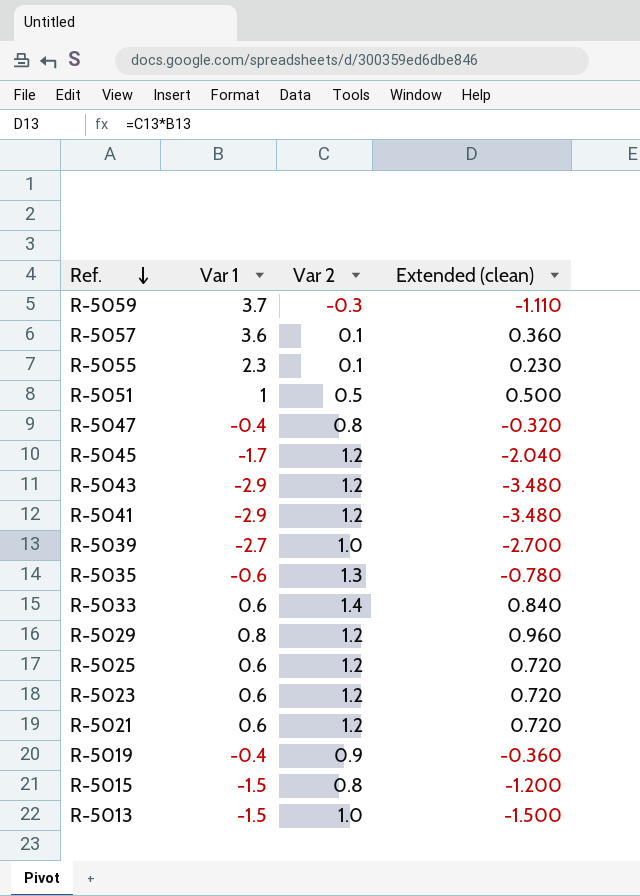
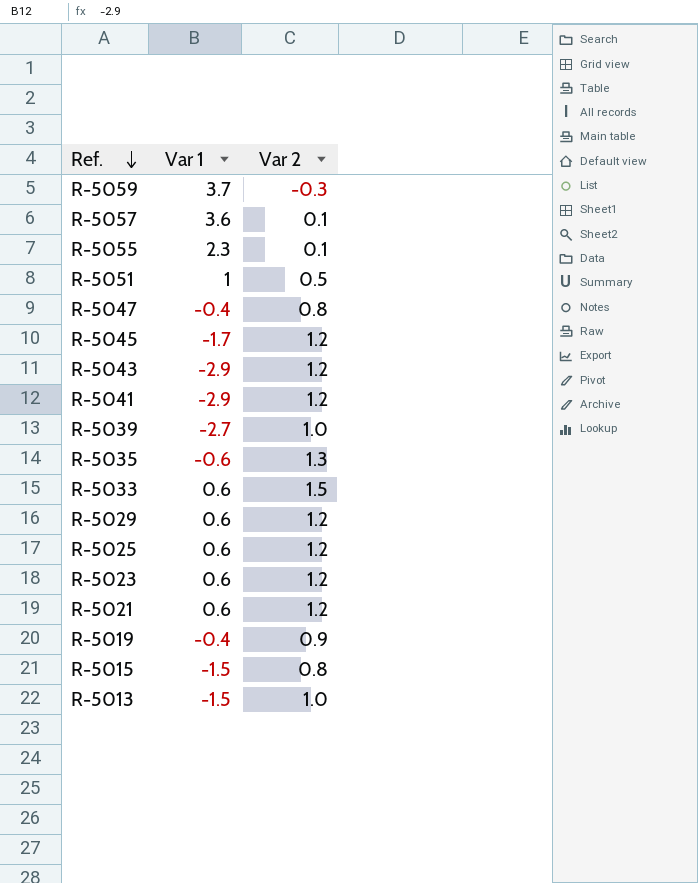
column Extended (clean) | formula: [Var 1] * [Var 2] -> none
R-5033 | Var 2: 1.4 -> 1.5
R-5029 | Var 1: 0.8 -> 0.6

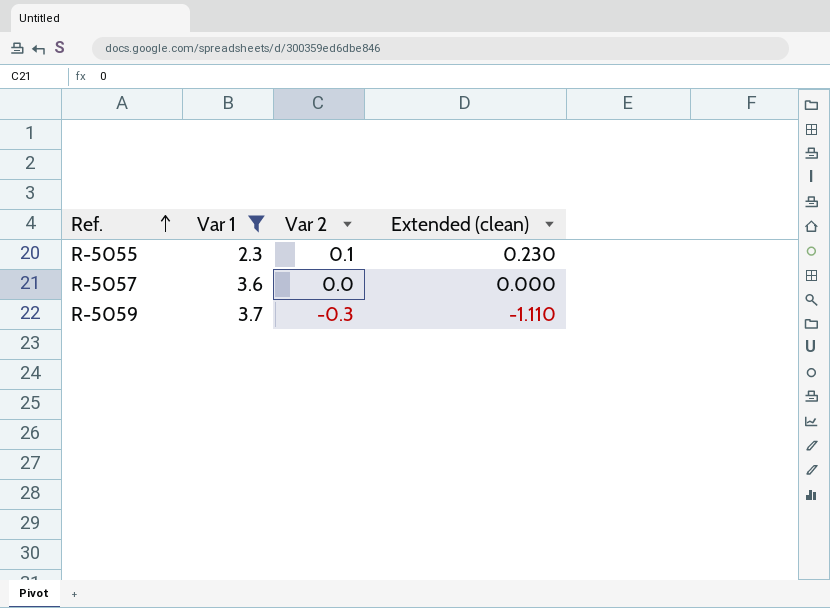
filter: none -> Var 1 >= 2.3
row order: Ref. descending -> Ref. ascending
column Extended (clean) | formula: none -> [Var 1] * [Var 2]
R-5057 | Var 2: 0.1 -> 0.0

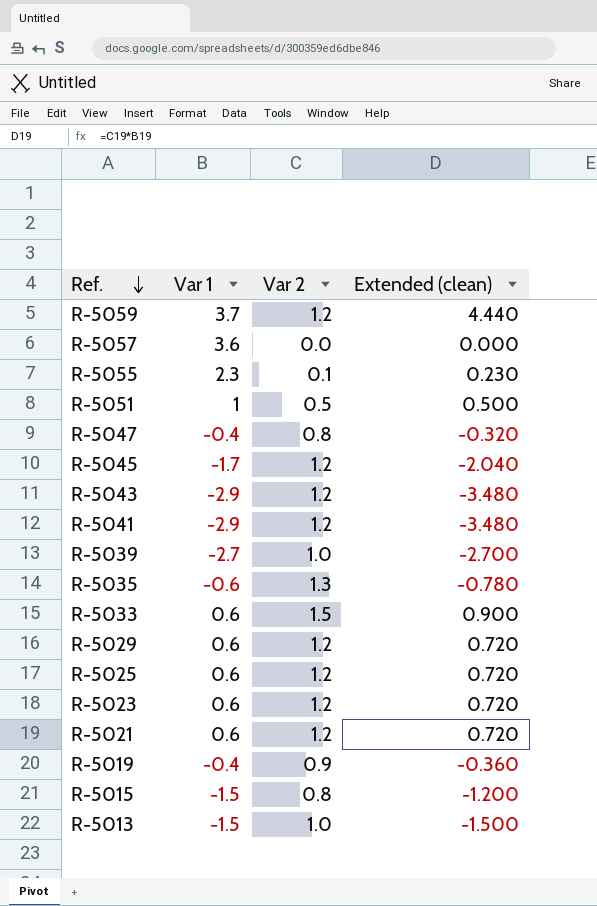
filter: Var 1 >= 2.3 -> none
row order: Ref. ascending -> Ref. descending
R-5059 | Var 2: -0.3 -> 1.2
R-5059 | Extended (clean): -1.110 -> 4.440

